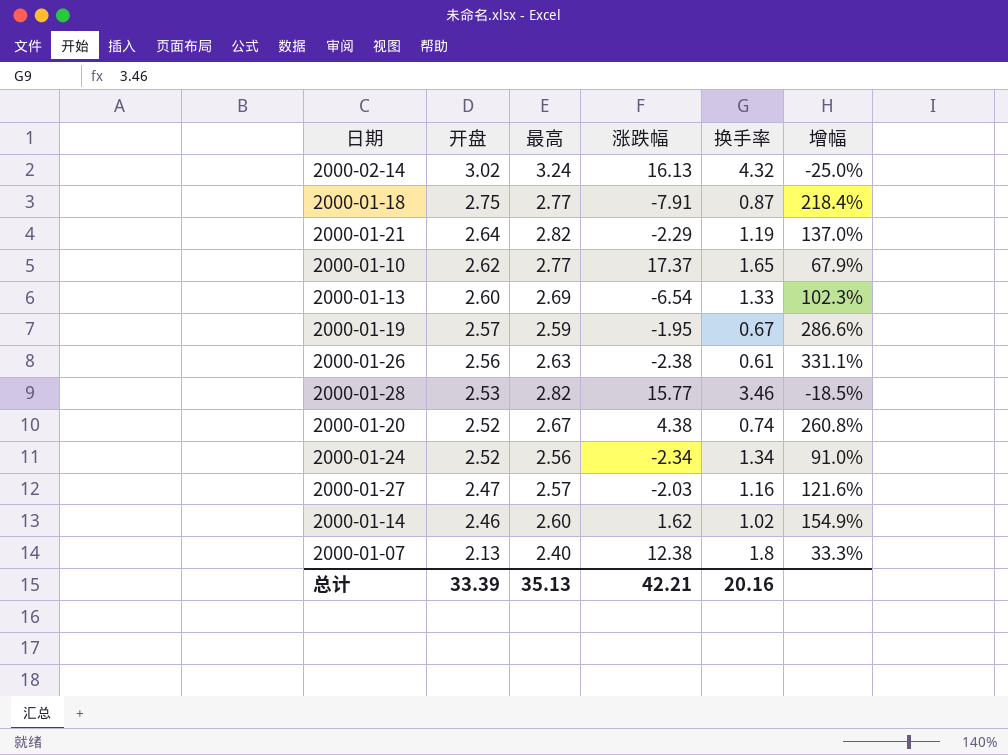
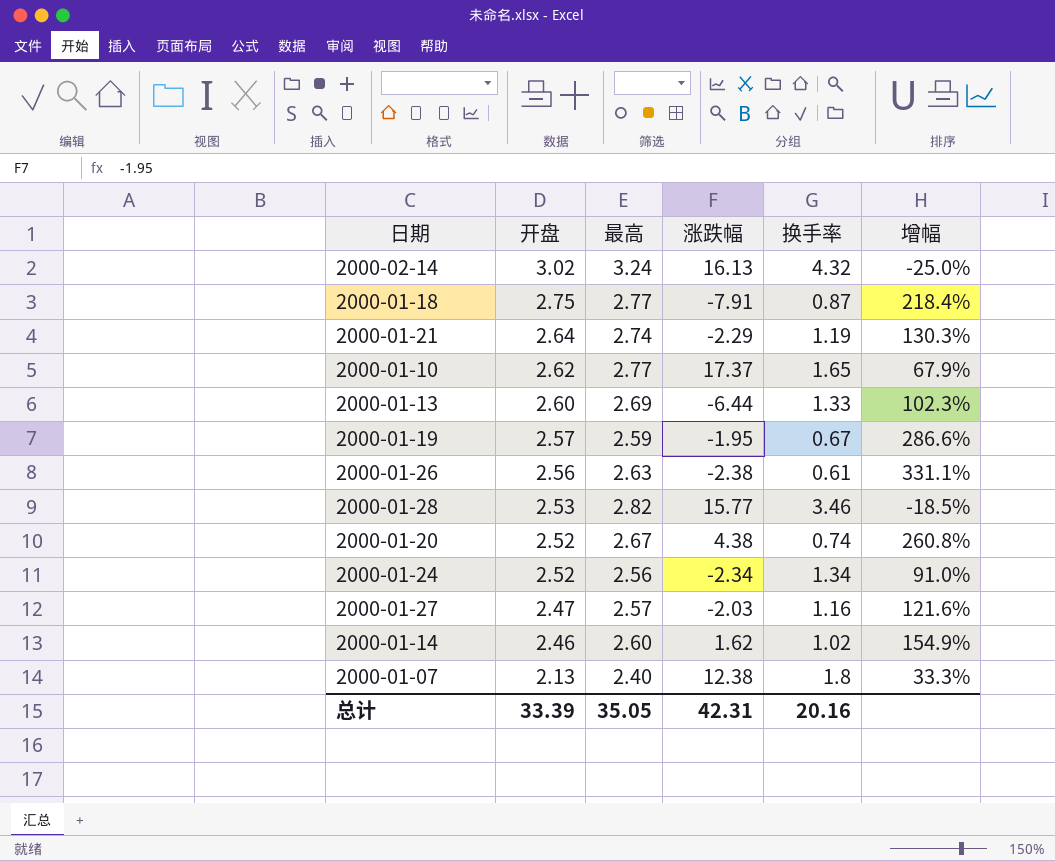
2000-01-21 | 最高: 2.82 -> 2.74
2000-01-21 | 增幅: 137.0% -> 130.3%
2000-01-13 | 涨跌幅: -6.54 -> -6.44
总计 | 最高: 35.13 -> 35.05
总计 | 涨跌幅: 42.21 -> 42.31

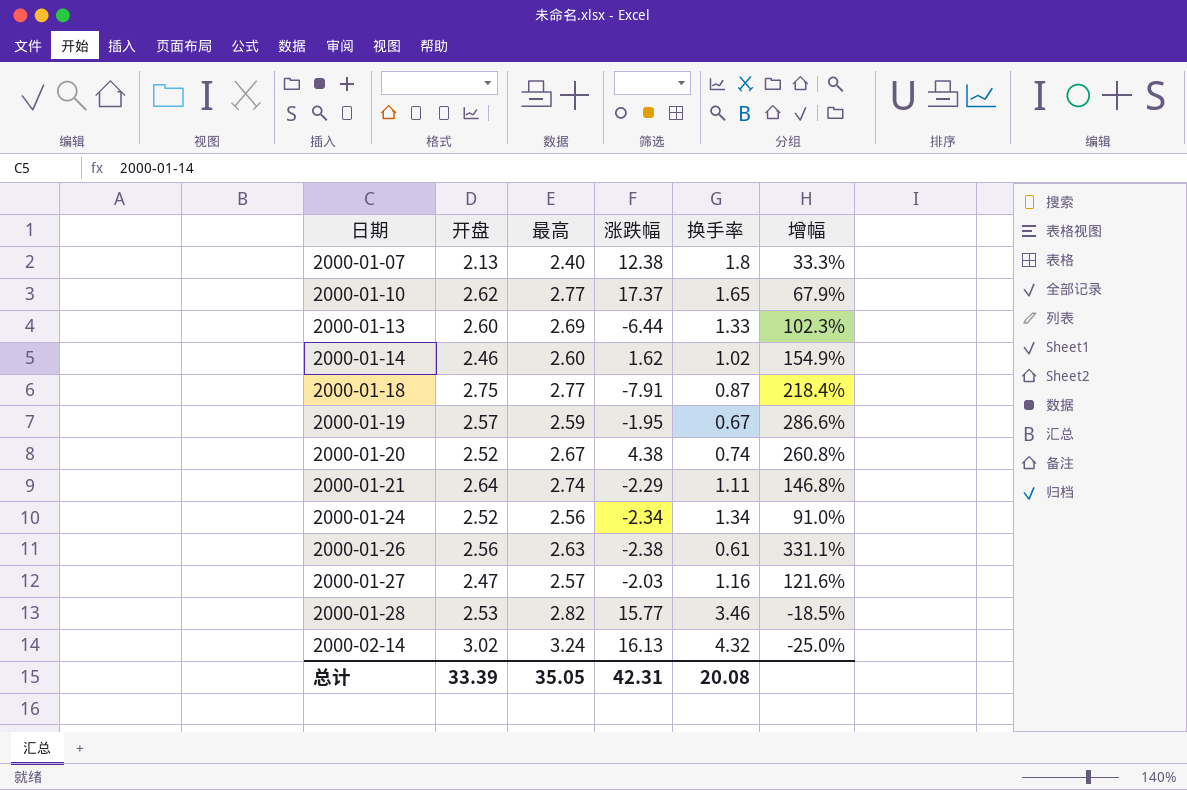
row order: 开盘 descending -> 日期 ascending
2000-01-21 | 换手率: 1.19 -> 1.11
2000-01-21 | 增幅: 130.3% -> 146.8%
总计 | 换手率: 20.16 -> 20.08

